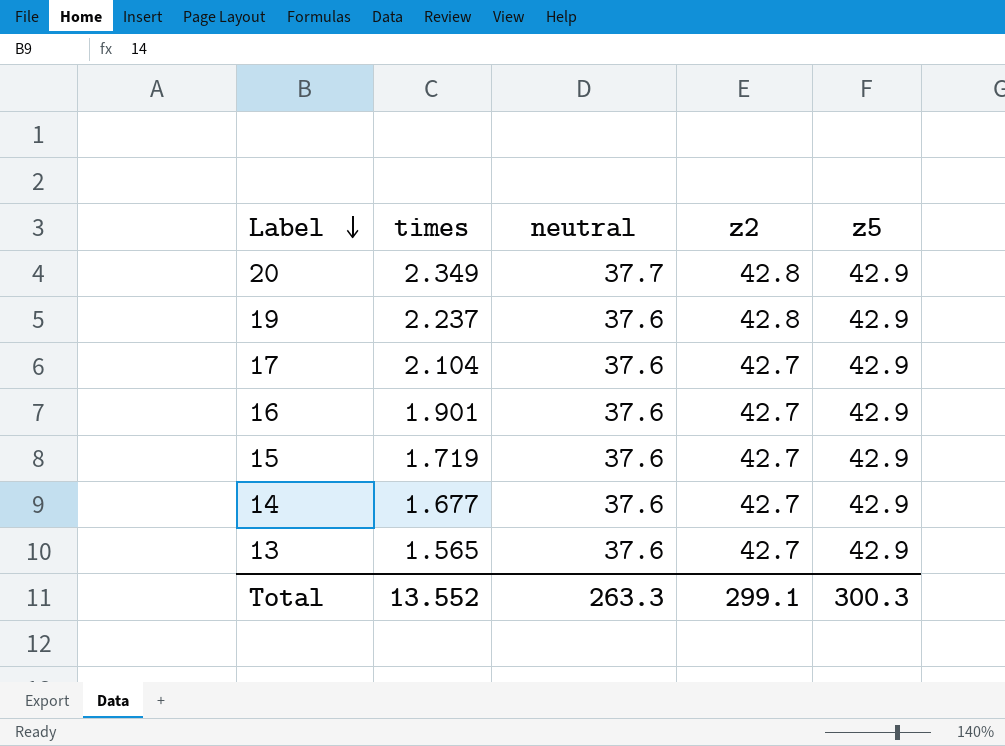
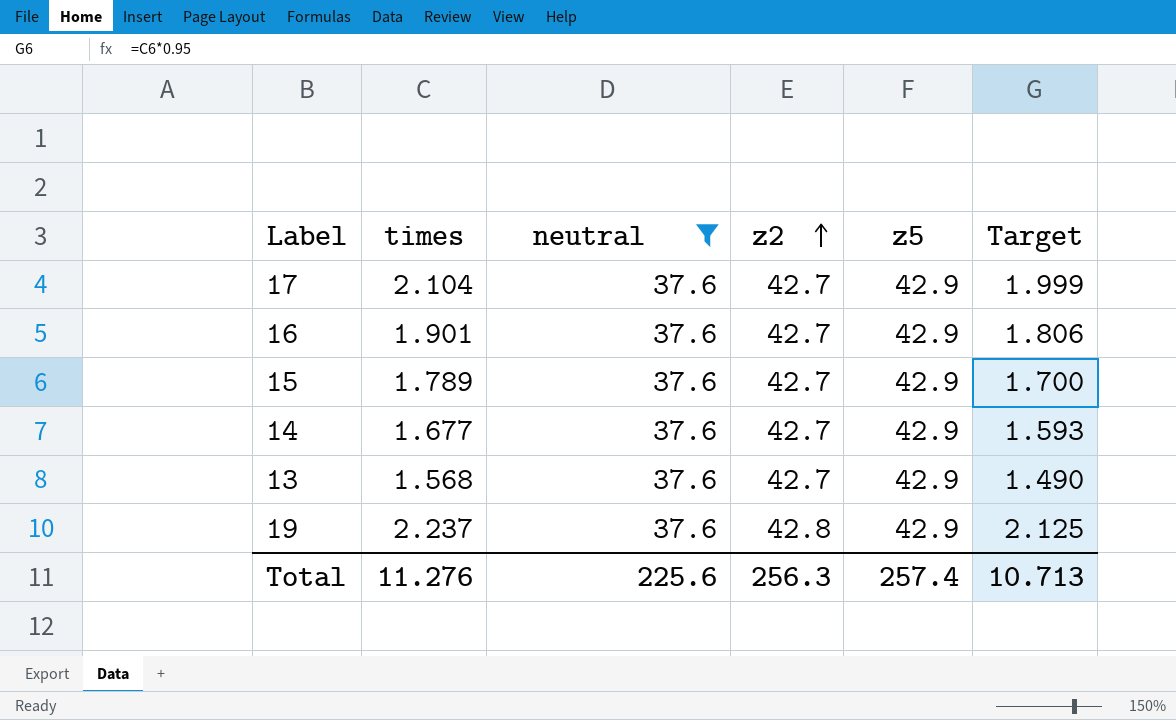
filter: none -> neutral = 37.6
row order: Label descending -> z2 ascending
column Target | formula: none -> [times] * 0.95
15 | times: 1.719 -> 1.789
13 | times: 1.565 -> 1.568
Total | times: 13.552 -> 11.276
Total | neutral: 263.3 -> 225.6
Total | z2: 299.1 -> 256.3
Total | z5: 300.3 -> 257.4

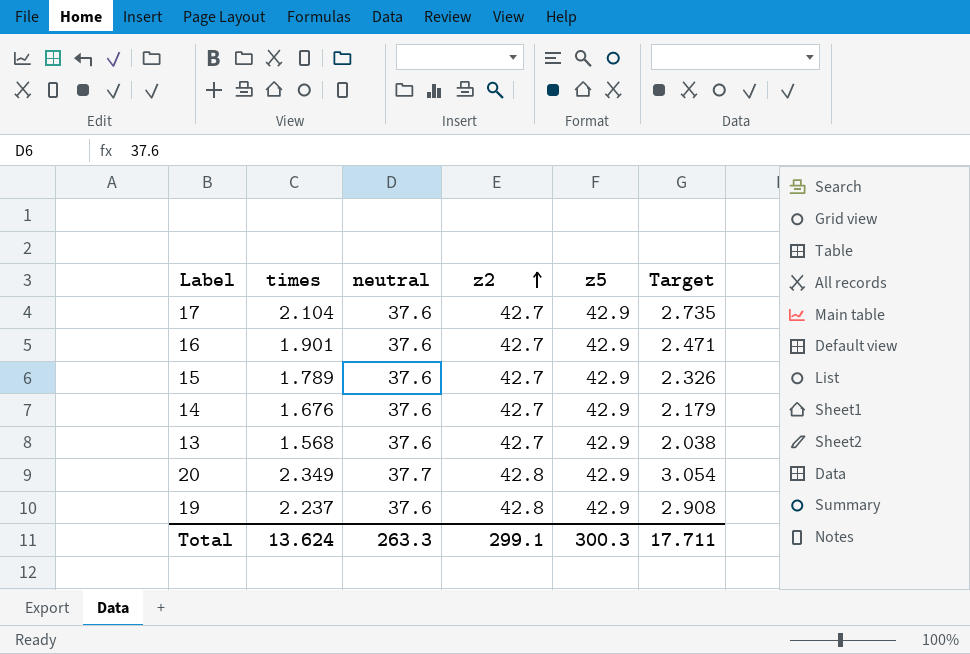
filter: neutral = 37.6 -> none
column Target | formula: [times] * 0.95 -> [times] * 1.3
14 | times: 1.677 -> 1.676
Total | times: 11.276 -> 13.624
Total | neutral: 225.6 -> 263.3
Total | z2: 256.3 -> 299.1
Total | z5: 257.4 -> 300.3
Total | Target: 10.713 -> 17.711

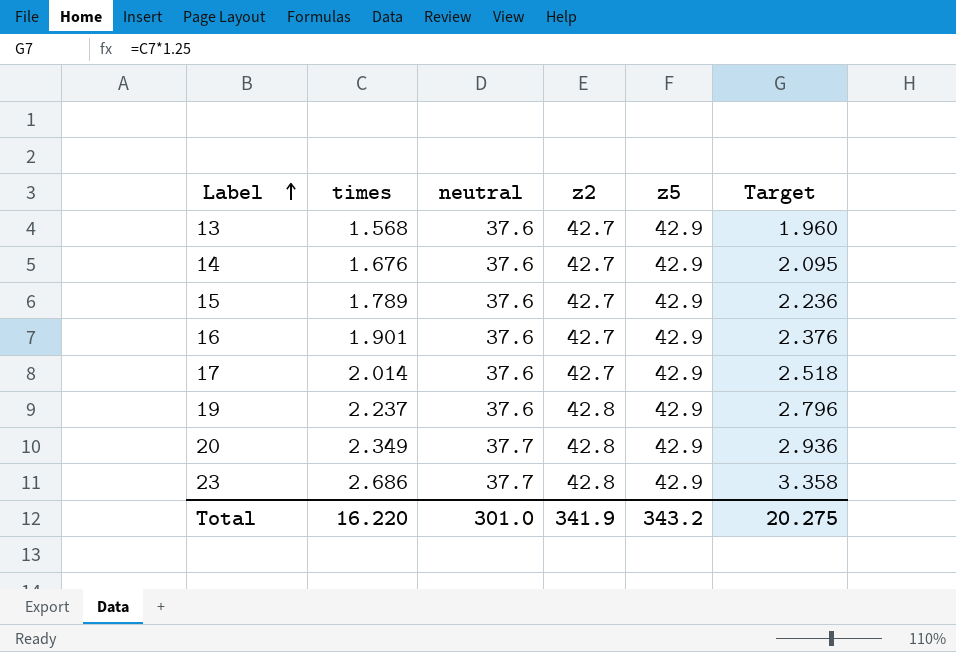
row order: z2 ascending -> Label ascending
column Target | formula: [times] * 1.3 -> [times] * 1.25
17 | times: 2.104 -> 2.014
row 23: none -> 2.686 | 37.7 | 42.8 | 42.9 | 3.358
Total | times: 13.624 -> 16.220
Total | neutral: 263.3 -> 301.0
Total | z2: 299.1 -> 341.9
Total | z5: 300.3 -> 343.2
Total | Target: 17.711 -> 20.275

